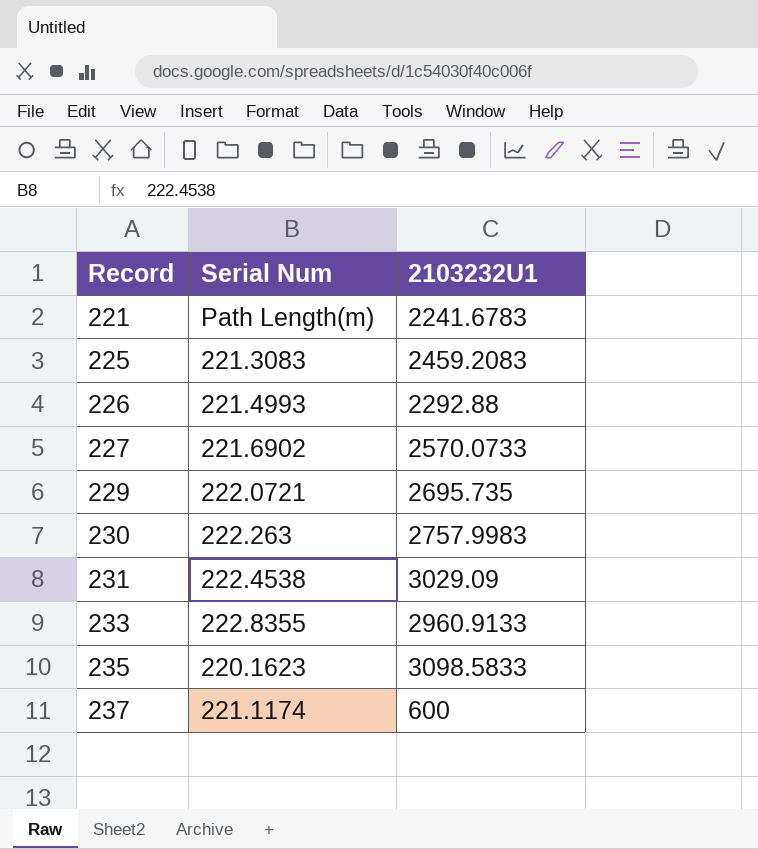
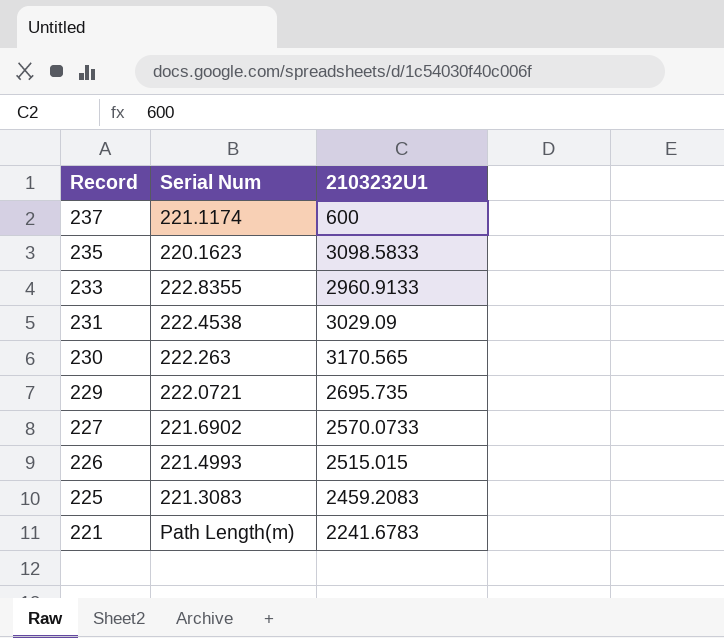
row order: Record ascending -> Record descending
230 | 2103232U1: 2757.9983 -> 3170.565
226 | 2103232U1: 2292.88 -> 2515.015

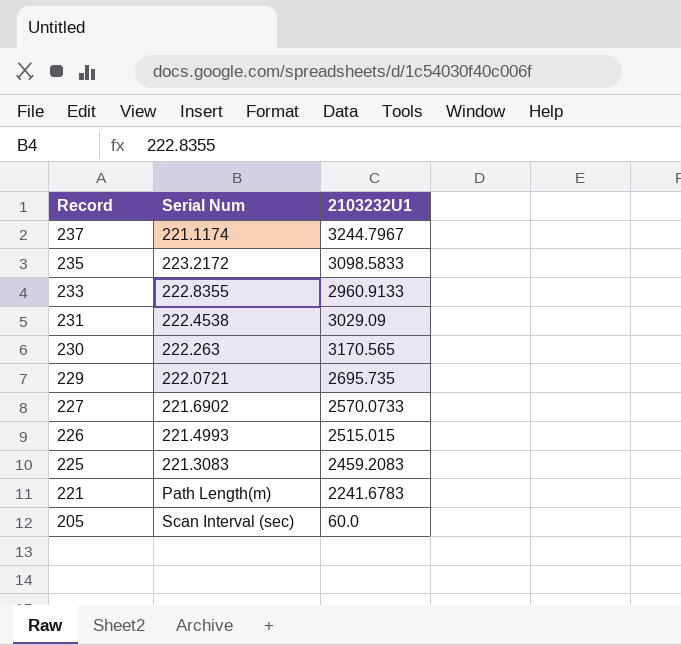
237 | 2103232U1: 600 -> 3244.7967
235 | Serial Num: 220.1623 -> 223.2172
row 205: none -> Scan Interval (sec) | 60.0

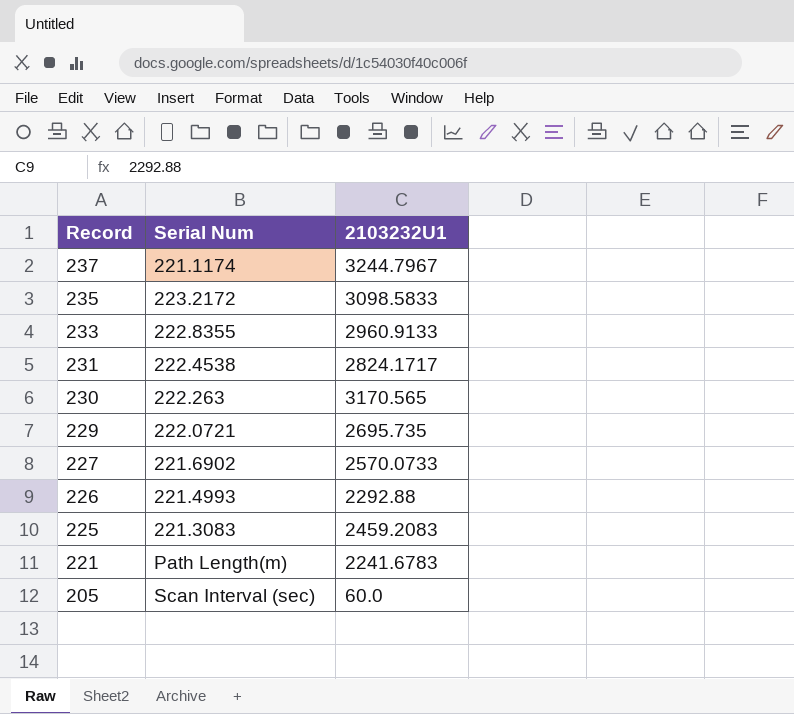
231 | 2103232U1: 3029.09 -> 2824.1717
226 | 2103232U1: 2515.015 -> 2292.88

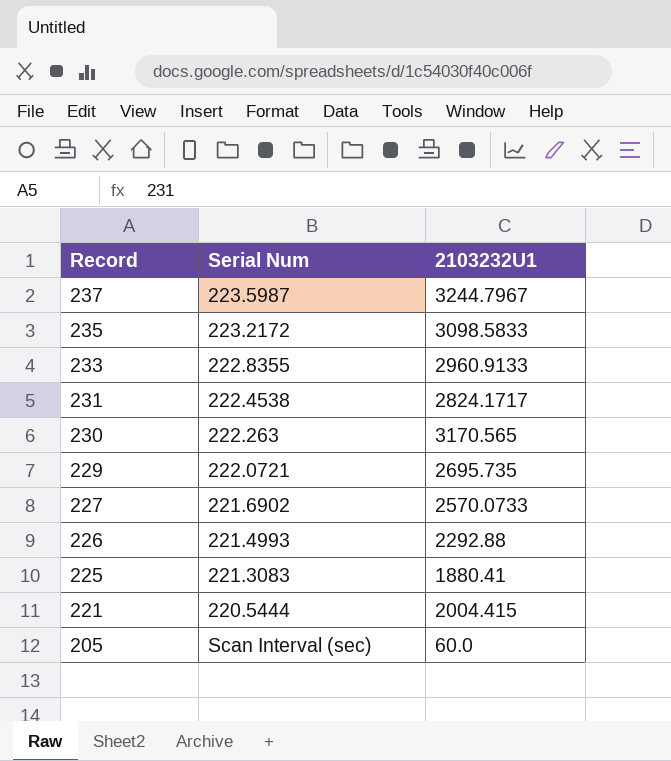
237 | Serial Num: 221.1174 -> 223.5987
225 | 2103232U1: 2459.2083 -> 1880.41
221 | Serial Num: Path Length(m) -> 220.5444
221 | 2103232U1: 2241.6783 -> 2004.415

